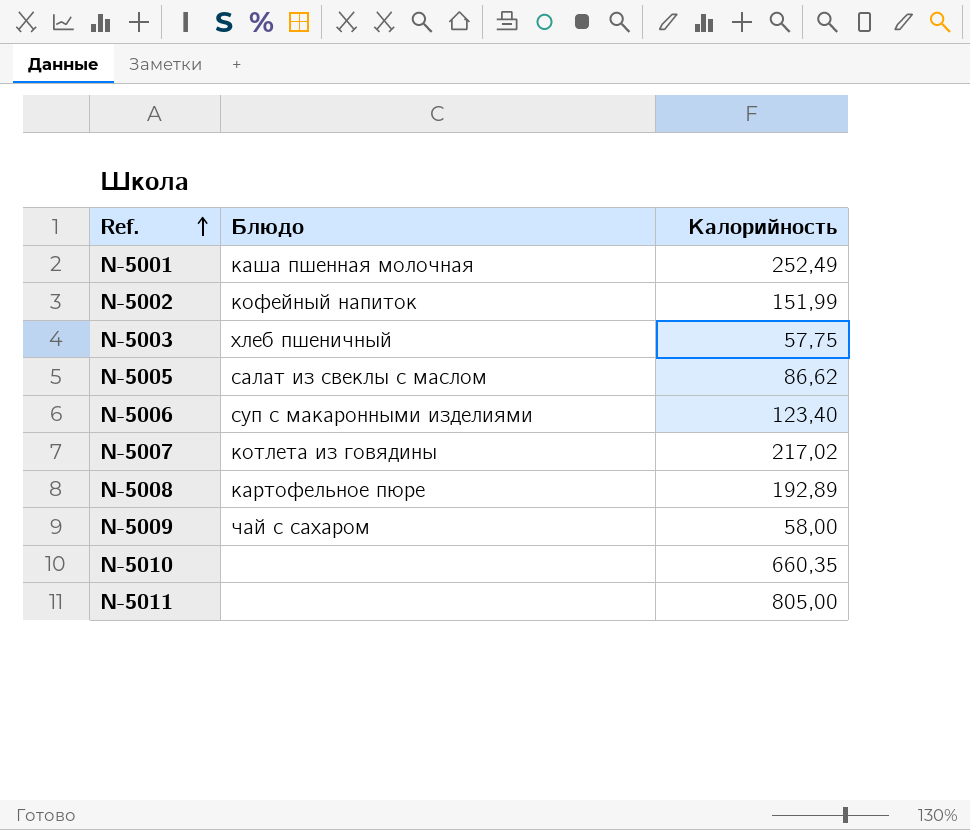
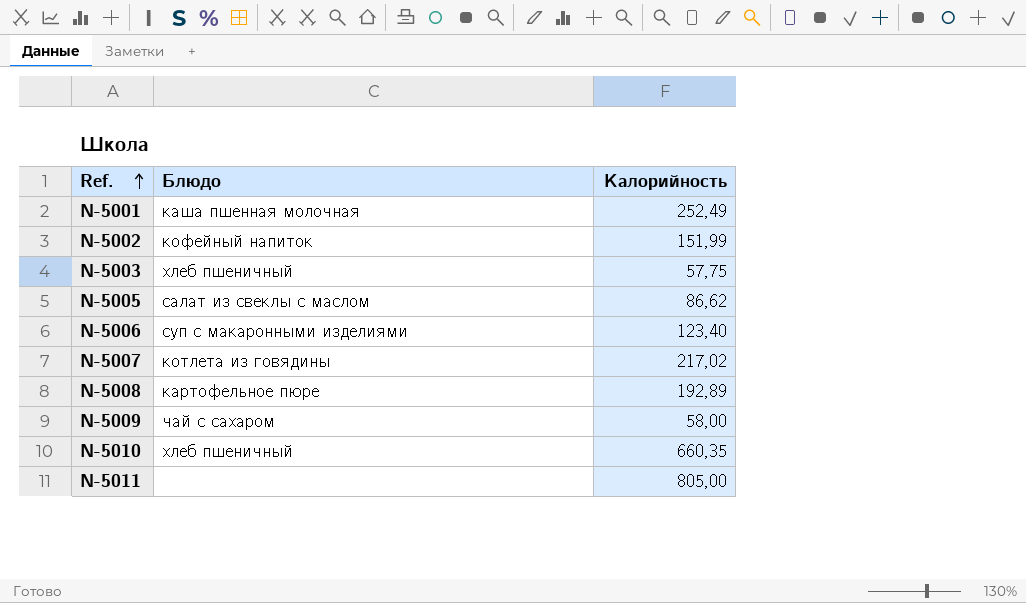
N-5010 | Блюдо: none -> хлеб пшеничный

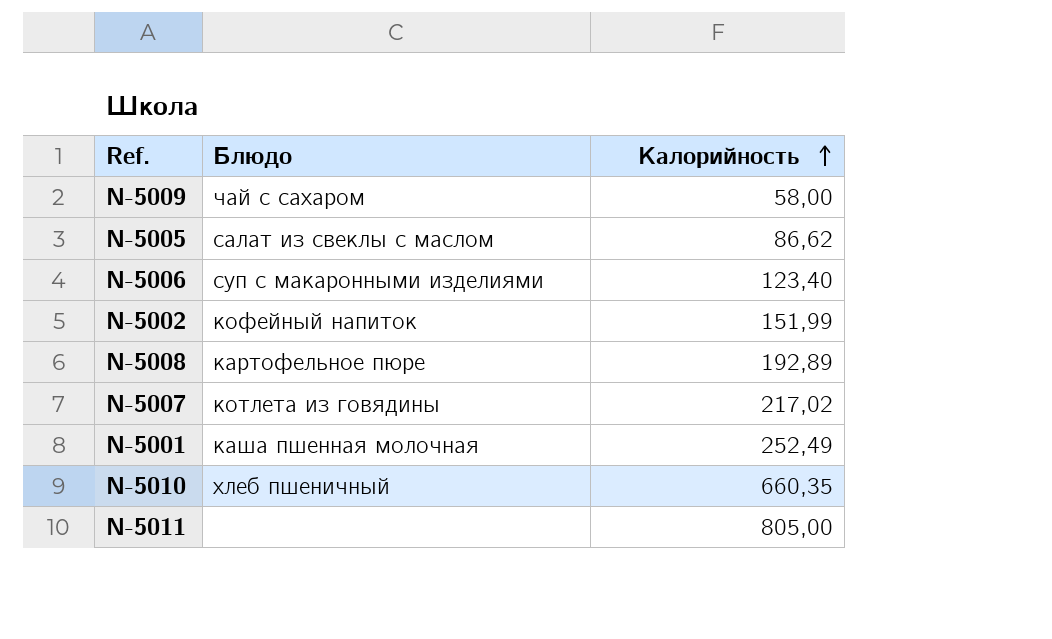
row order: Ref. ascending -> Калорийность ascending
row N-5003: хлеб пшеничный | 57,75 -> none

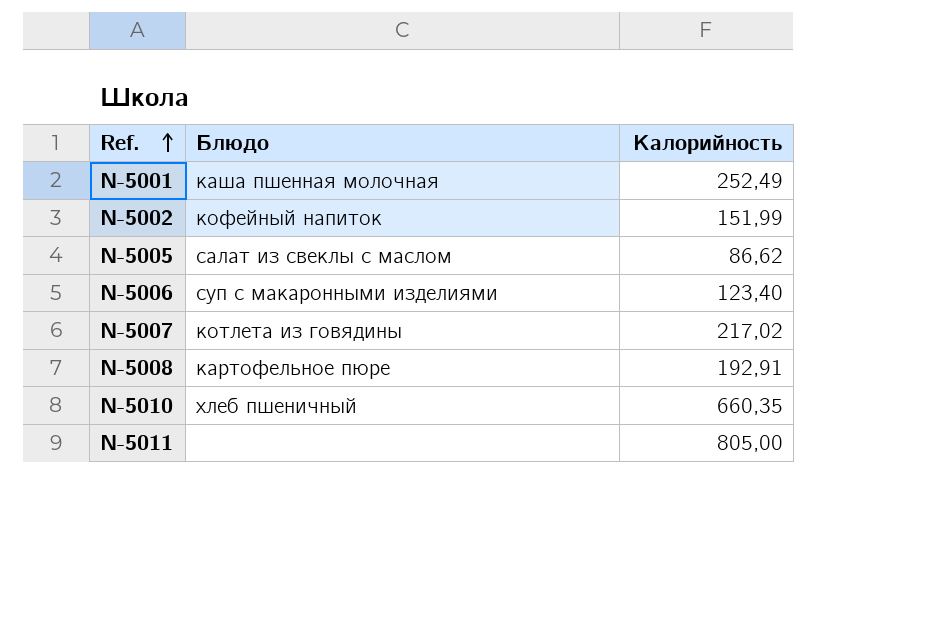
row order: Калорийность ascending -> Ref. ascending
row N-5009: чай с сахаром | 58,00 -> none
N-5008 | Калорийность: 192,89 -> 192,91

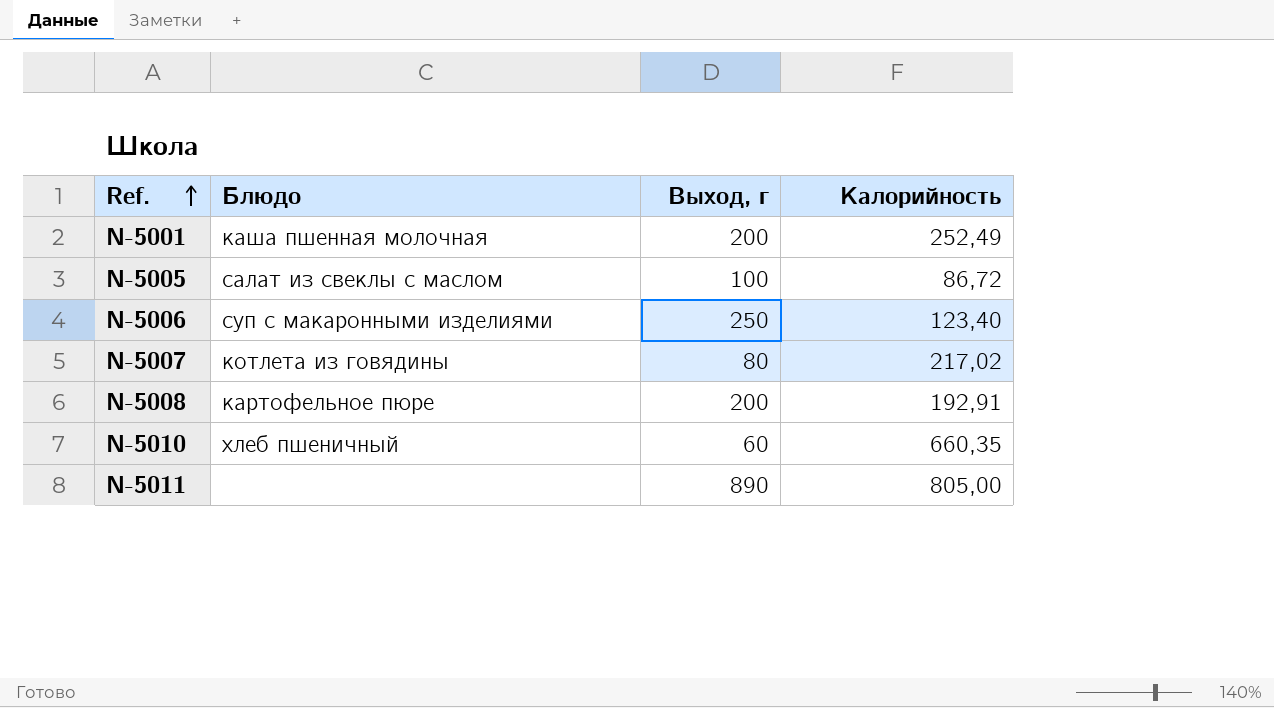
column Выход, г | position: none -> 3
row N-5002: кофейный напиток | 151,99 -> none
N-5005 | Калорийность: 86,62 -> 86,72

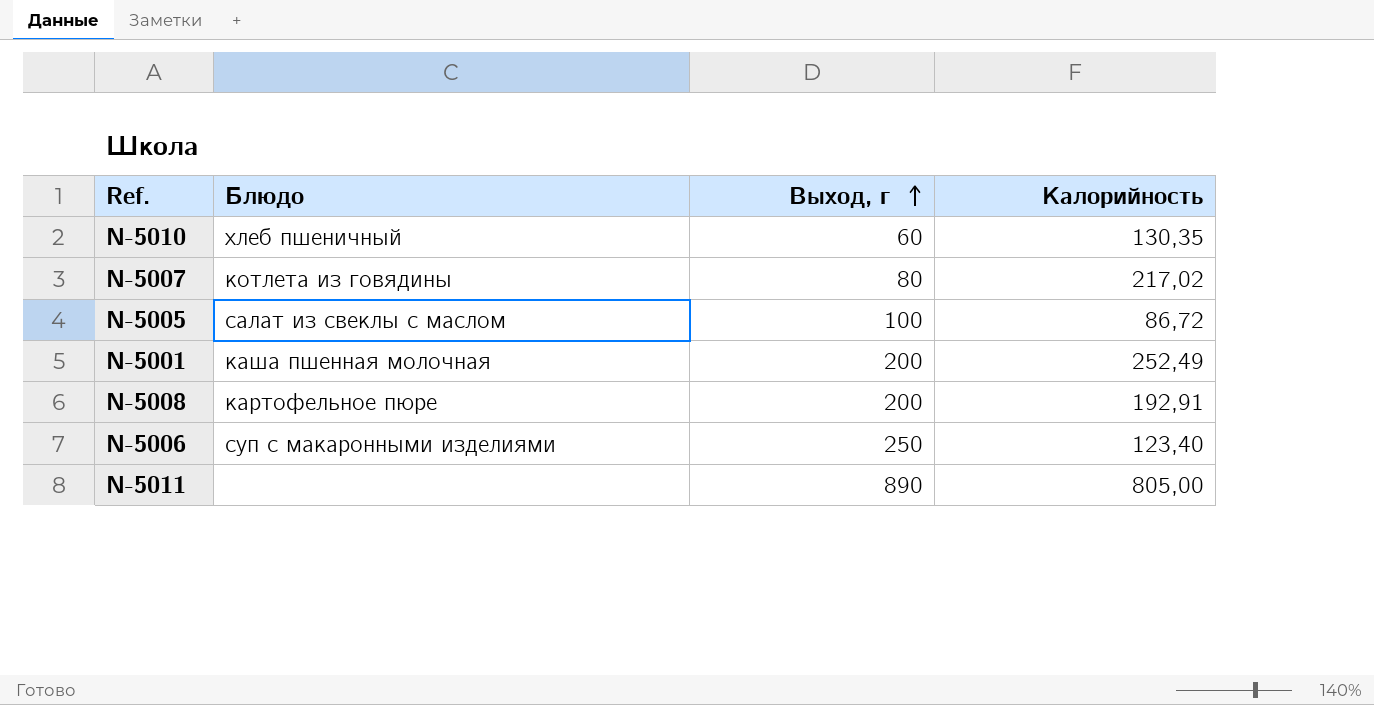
row order: Ref. ascending -> Выход, г ascending
N-5010 | Калорийность: 660,35 -> 130,35

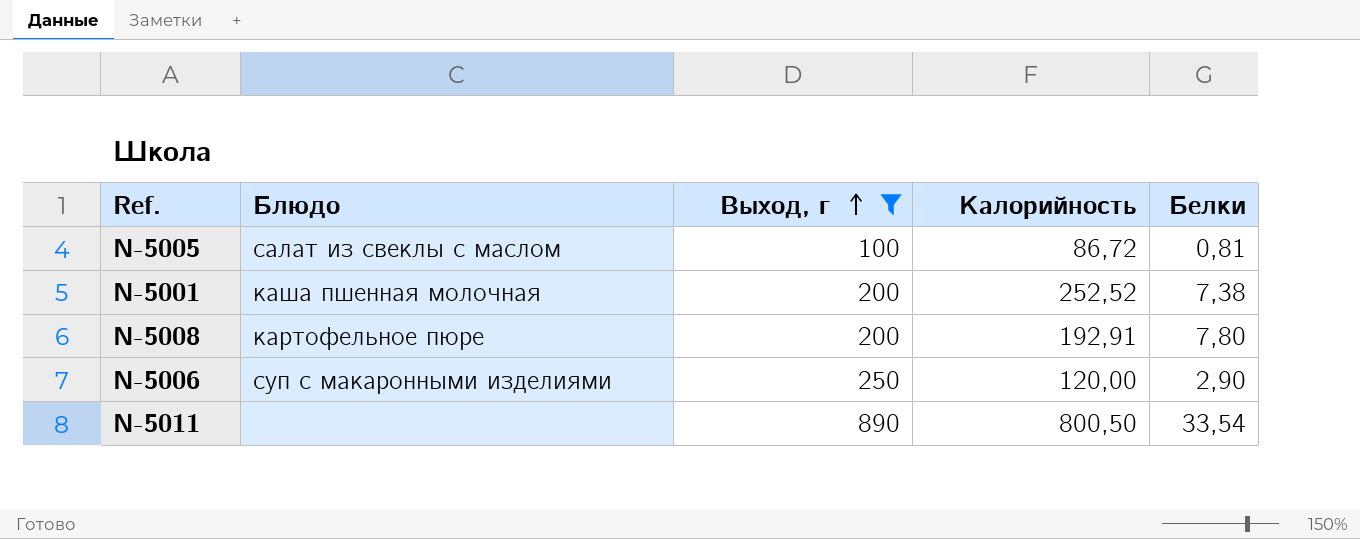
filter: none -> Выход, г >= 100
column Белки | position: none -> 5
N-5001 | Калорийность: 252,49 -> 252,52
N-5006 | Калорийность: 123,40 -> 120,00
N-5011 | Калорийность: 805,00 -> 800,50

